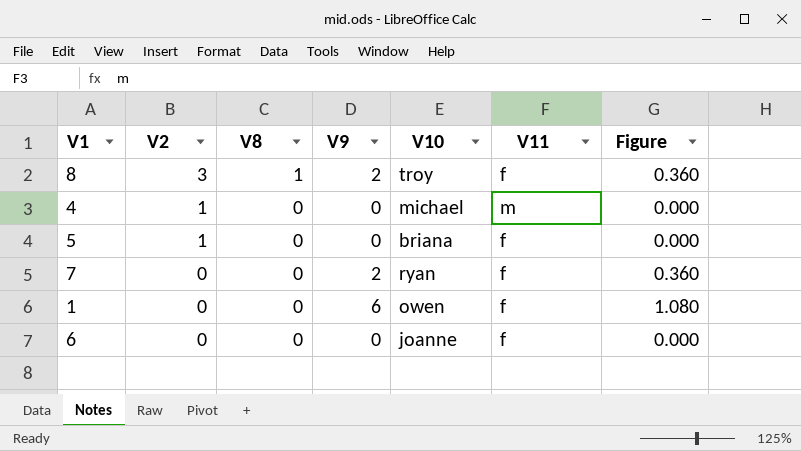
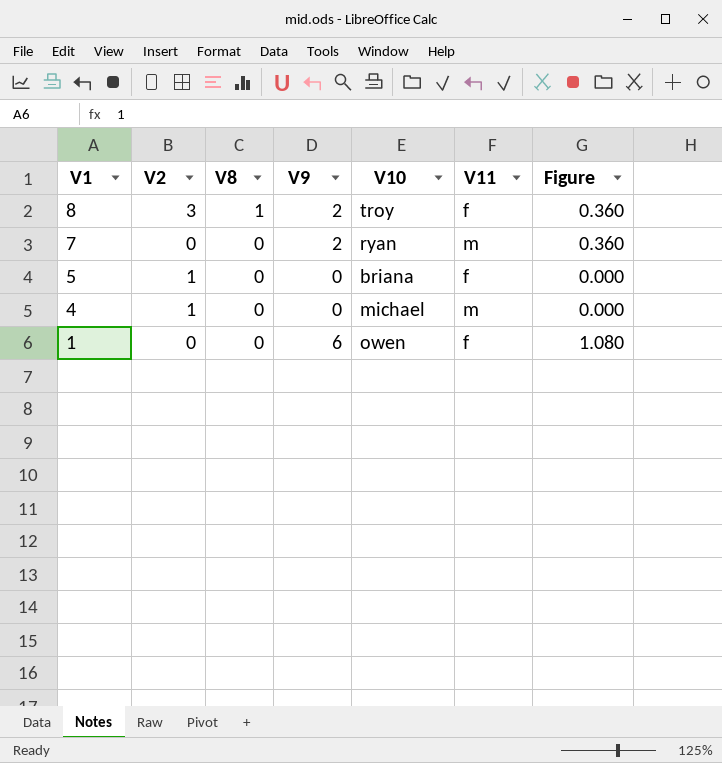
row order: V2 descending -> V1 descending
row 6: 0 | 0 | 0 | joanne | f | 0.000 -> none
7 | V11: f -> m

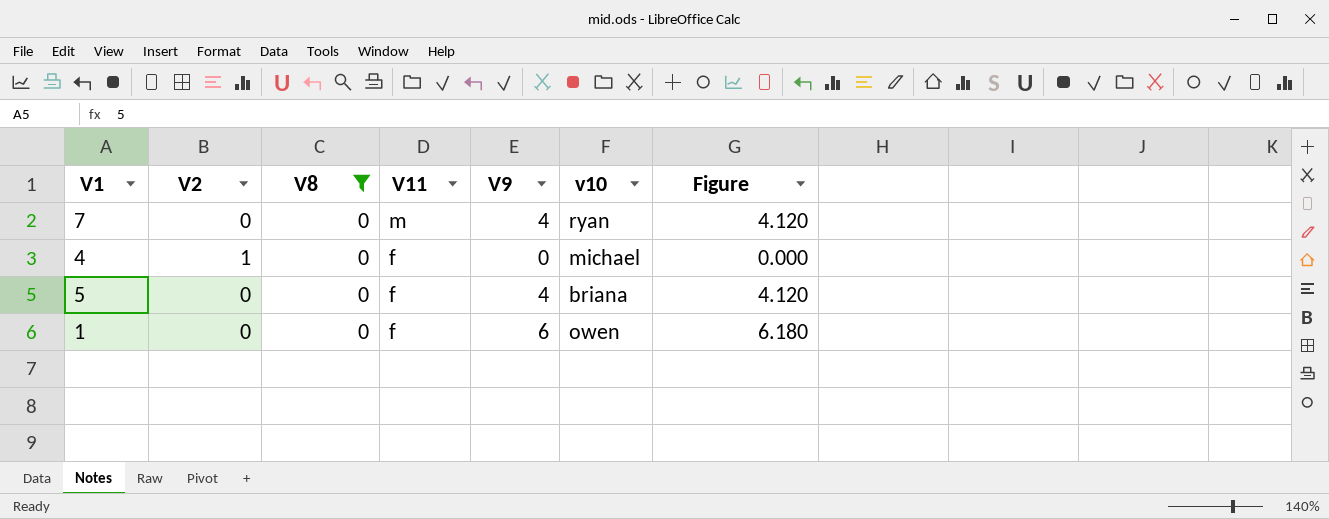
filter: none -> V8 = 0
row order: V1 descending -> V11 descending
column V11 | position: 6 -> 4
column name: V10 -> v10
column Figure | formula: [V9] * 0.18 -> [V9] * 1.03
7 | V9: 2 -> 4
4 | V11: m -> f
5 | V2: 1 -> 0
5 | V9: 0 -> 4

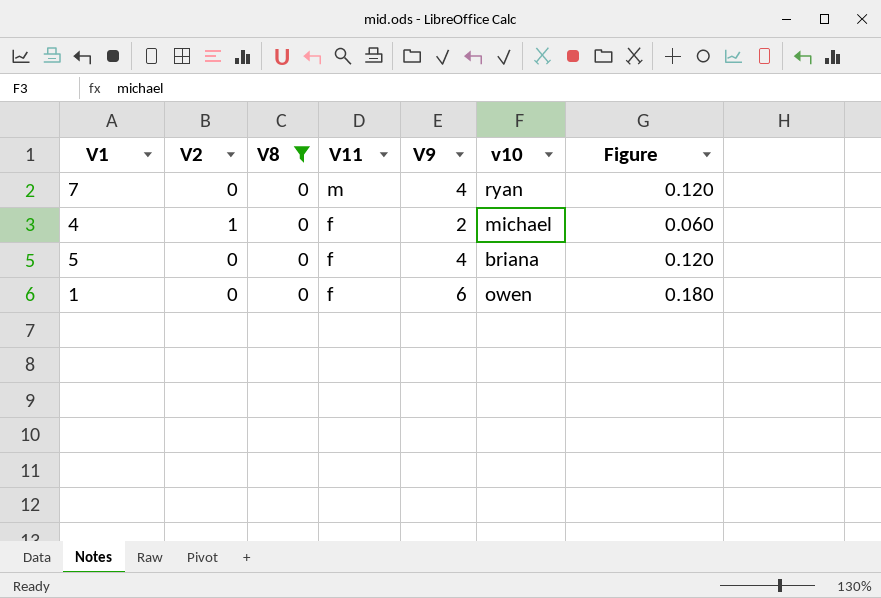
column Figure | formula: [V9] * 1.03 -> [V9] * 0.03
4 | V9: 0 -> 2

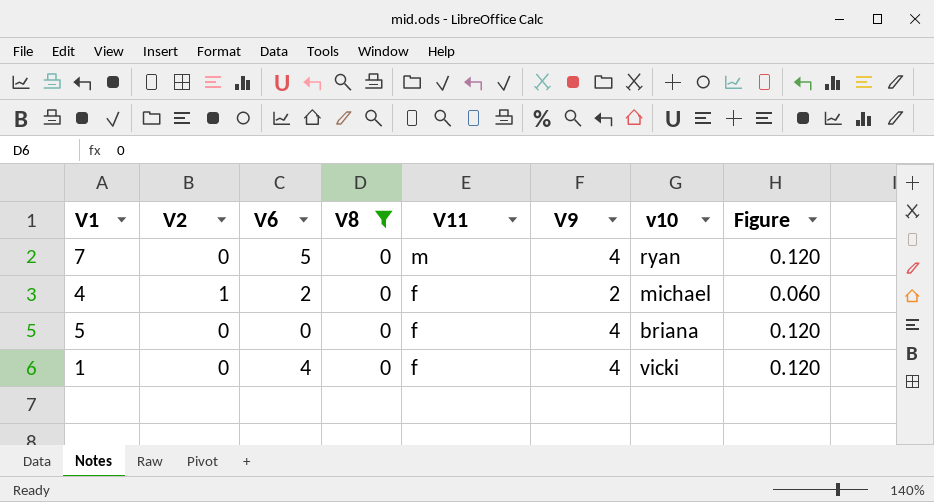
column V6 | position: none -> 3
1 | V9: 6 -> 4
1 | v10: owen -> vicki
1 | Figure: 0.180 -> 0.120

